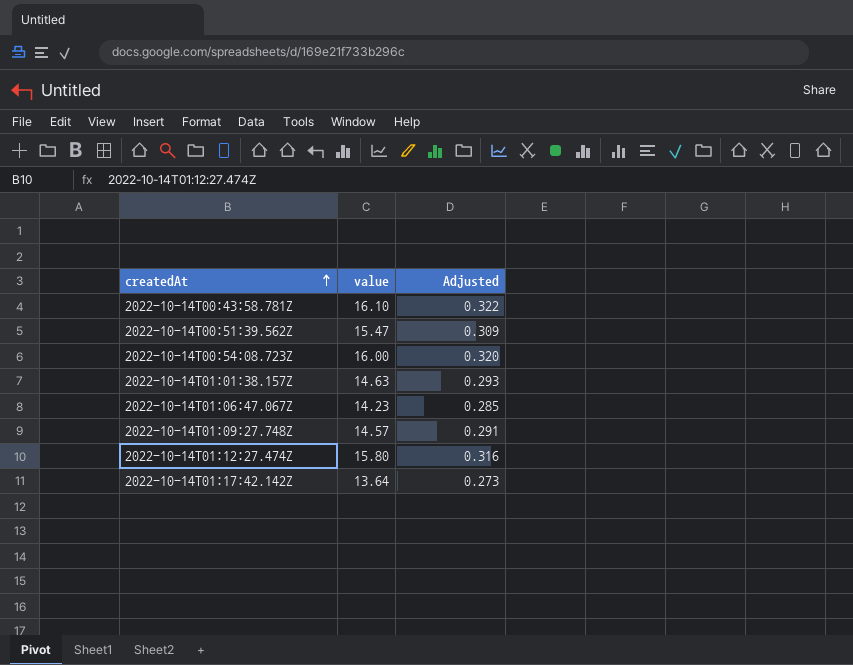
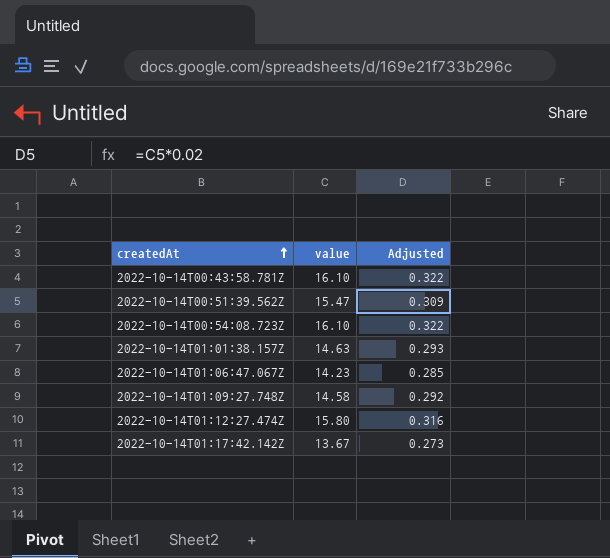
2022-10-14T00:54:08.723Z | value: 16.00 -> 16.10
2022-10-14T00:54:08.723Z | Adjusted: 0.320 -> 0.322
2022-10-14T01:09:27.748Z | value: 14.57 -> 14.58
2022-10-14T01:09:27.748Z | Adjusted: 0.291 -> 0.292
2022-10-14T01:17:42.142Z | value: 13.64 -> 13.67

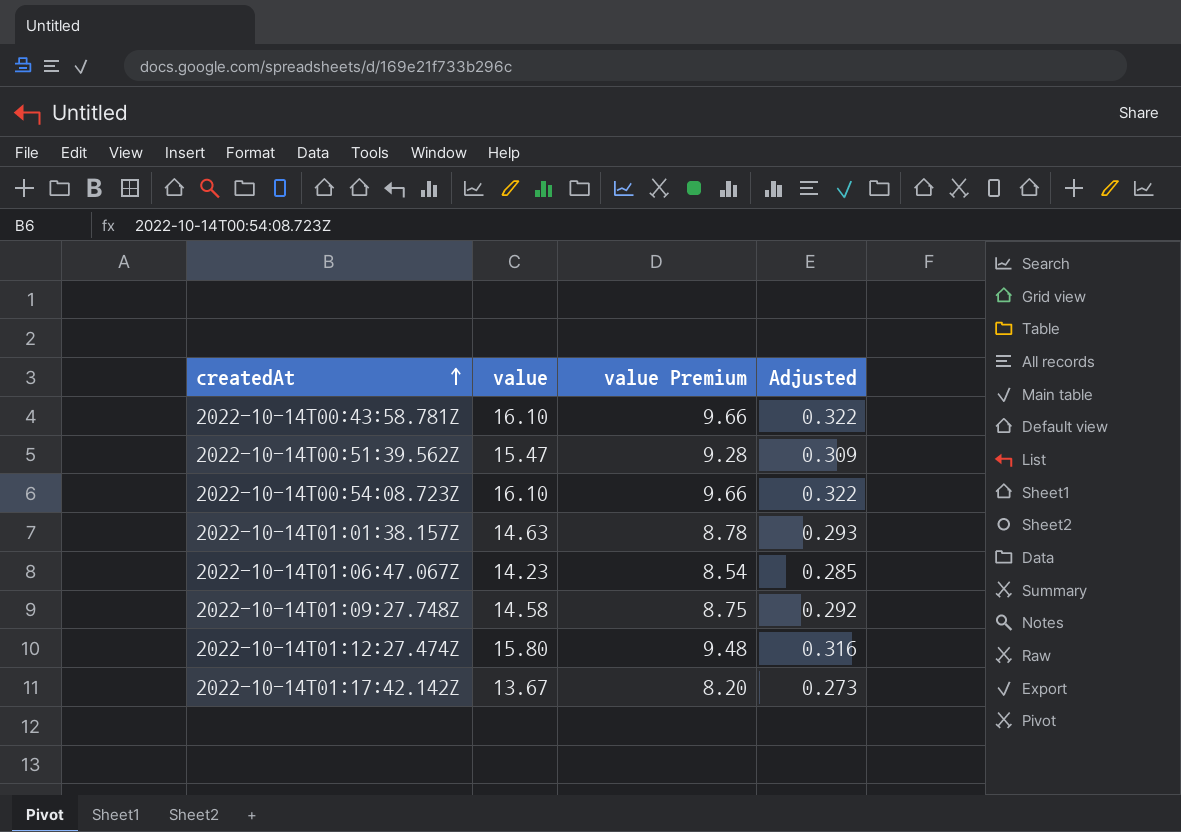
column value Premium | formula: none -> [value] * 0.6

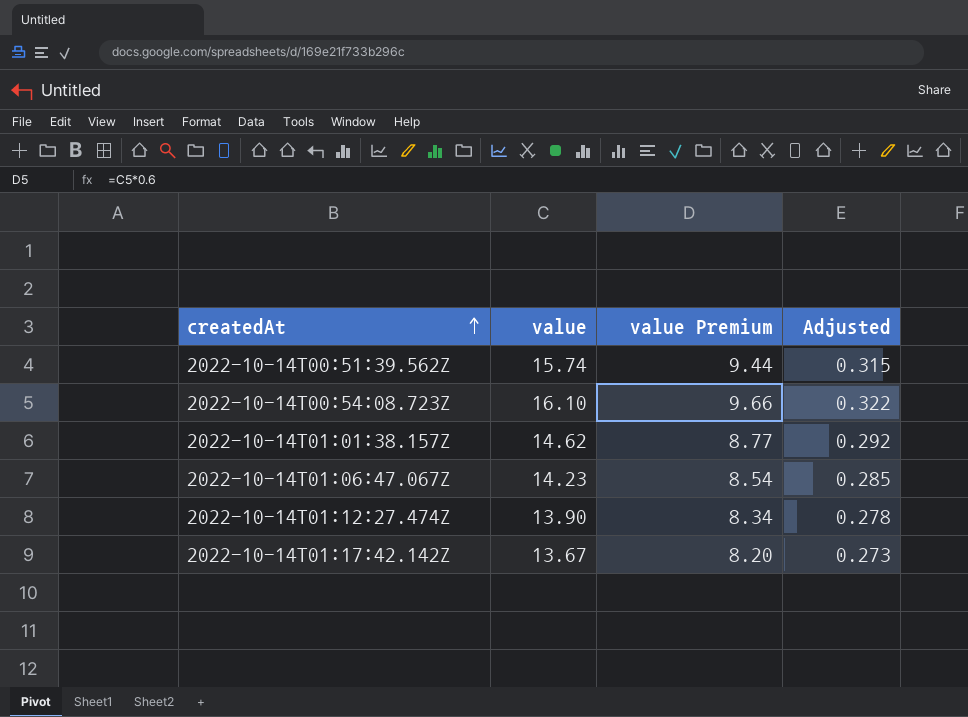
row 2022-10-14T00:43:58.781Z: 16.10 | 9.66 | 0.322 -> none
row 2022-10-14T01:09:27.748Z: 14.58 | 8.75 | 0.292 -> none
2022-10-14T00:51:39.562Z | value: 15.47 -> 15.74
2022-10-14T00:51:39.562Z | value Premium: 9.28 -> 9.44
2022-10-14T00:51:39.562Z | Adjusted: 0.309 -> 0.315
2022-10-14T01:01:38.157Z | value: 14.63 -> 14.62
2022-10-14T01:01:38.157Z | value Premium: 8.78 -> 8.77
2022-10-14T01:01:38.157Z | Adjusted: 0.293 -> 0.292
2022-10-14T01:12:27.474Z | value: 15.80 -> 13.90
2022-10-14T01:12:27.474Z | value Premium: 9.48 -> 8.34
2022-10-14T01:12:27.474Z | Adjusted: 0.316 -> 0.278

